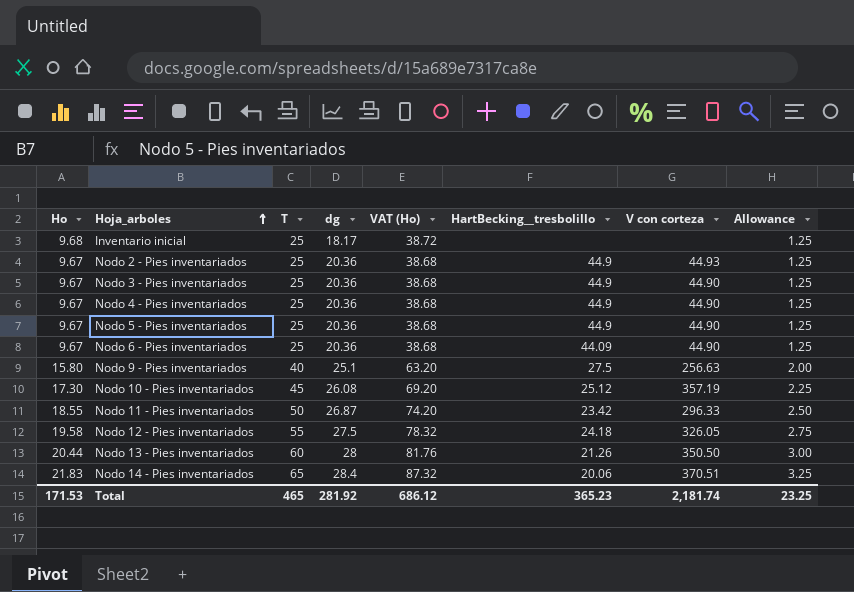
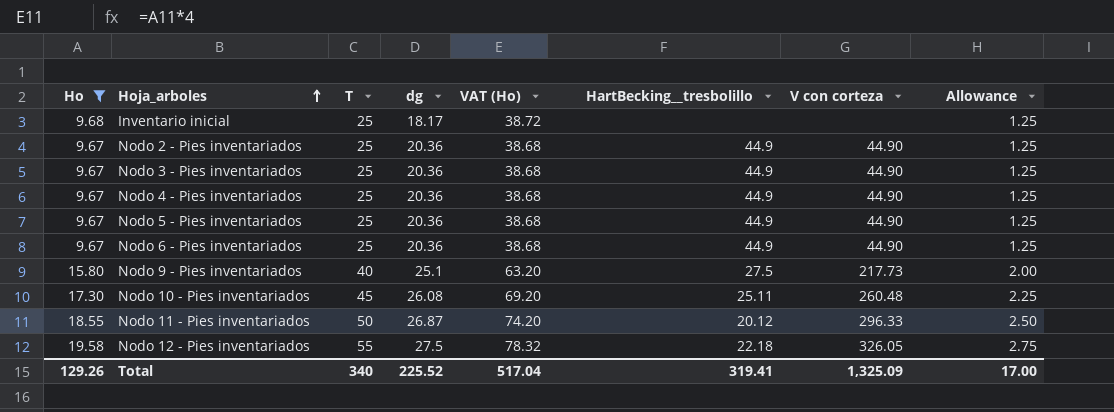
filter: none -> Ho <= 19.58
Nodo 2 - Pies inventariados | V con corteza: 44.93 -> 44.90
Nodo 6 - Pies inventariados | HartBecking__tresbolillo: 44.09 -> 44.9
Nodo 9 - Pies inventariados | V con corteza: 256.63 -> 217.73
Nodo 10 - Pies inventariados | HartBecking__tresbolillo: 25.12 -> 25.11
Nodo 10 - Pies inventariados | V con corteza: 357.19 -> 260.48
Nodo 11 - Pies inventariados | HartBecking__tresbolillo: 23.42 -> 20.12
Nodo 12 - Pies inventariados | HartBecking__tresbolillo: 24.18 -> 22.18
Total | Ho: 171.53 -> 129.26
Total | T: 465 -> 340
Total | dg: 281.92 -> 225.52
Total | VAT (Ho): 686.12 -> 517.04
Total | HartBecking__tresbolillo: 365.23 -> 319.41
Total | V con corteza: 2,181.74 -> 1,325.09
Total | Allowance: 23.25 -> 17.00

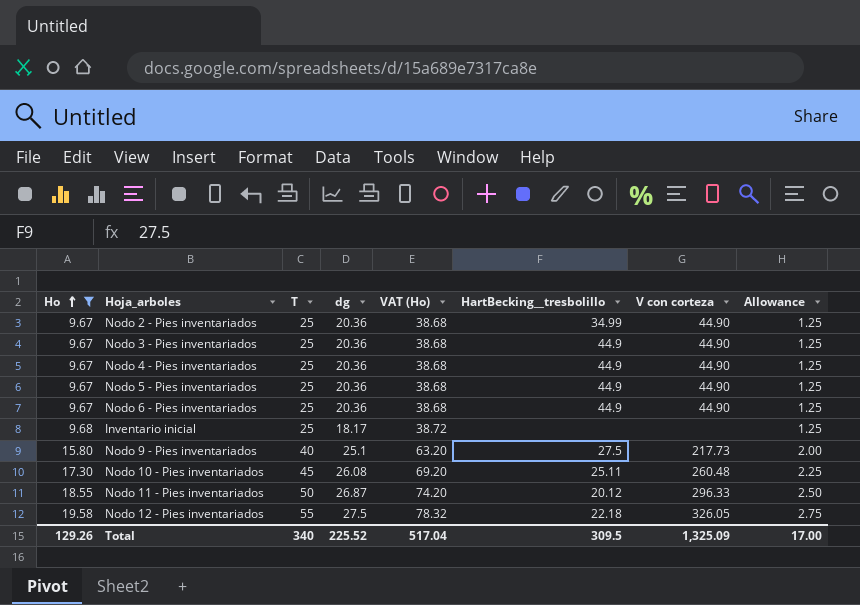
row order: Hoja_arboles ascending -> Ho ascending
Nodo 2 - Pies inventariados | HartBecking__tresbolillo: 44.9 -> 34.99
Total | HartBecking__tresbolillo: 319.41 -> 309.5

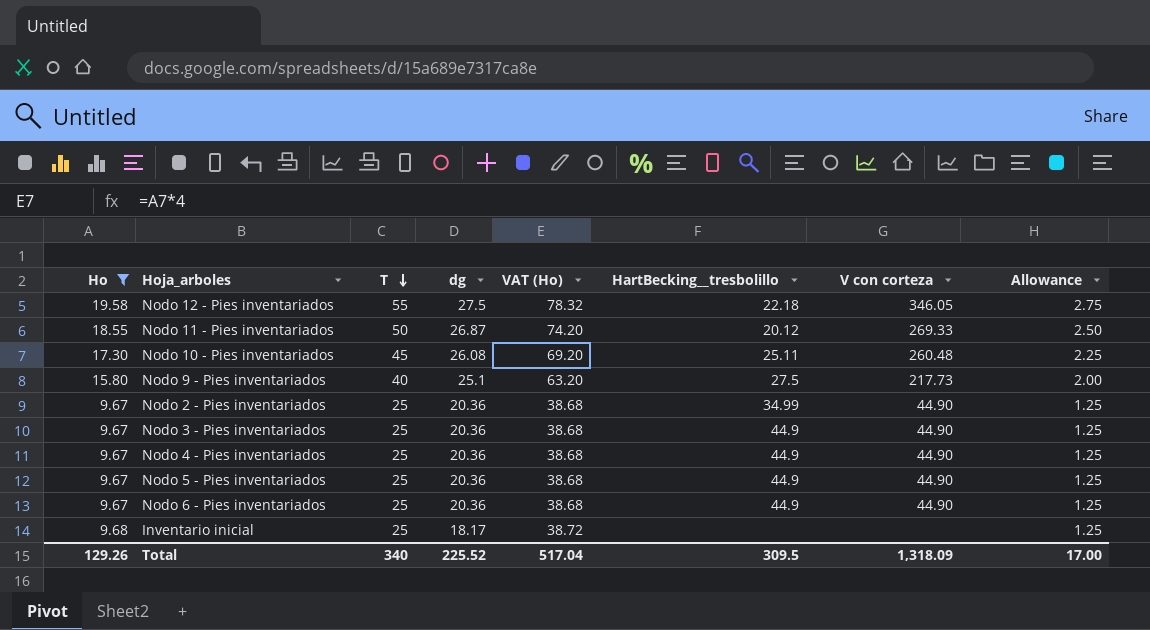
row order: Ho ascending -> T descending
Nodo 12 - Pies inventariados | V con corteza: 326.05 -> 346.05
Nodo 11 - Pies inventariados | V con corteza: 296.33 -> 269.33
Total | V con corteza: 1,325.09 -> 1,318.09

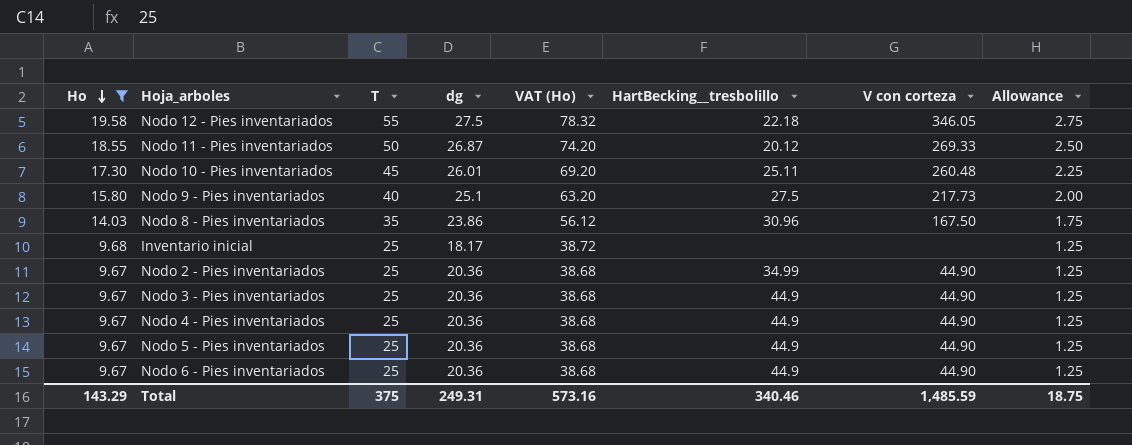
row order: T descending -> Ho descending
Nodo 10 - Pies inventariados | dg: 26.08 -> 26.01
row Nodo 8 - Pies inventariados: none -> 14.03 | 35 | 23.86 | 56.12 | 30.96 | 167.50 | 1.75
Total | Ho: 129.26 -> 143.29
Total | T: 340 -> 375
Total | dg: 225.52 -> 249.31
Total | VAT (Ho): 517.04 -> 573.16
Total | HartBecking__tresbolillo: 309.5 -> 340.46
Total | V con corteza: 1,318.09 -> 1,485.59
Total | Allowance: 17.00 -> 18.75

